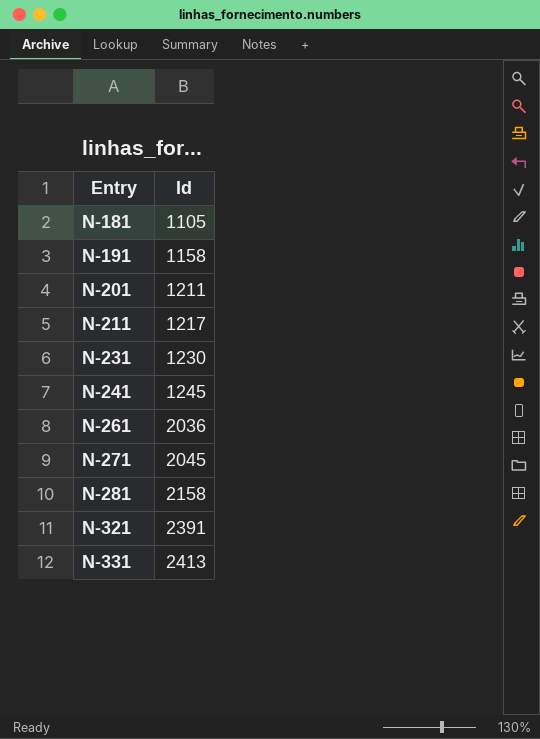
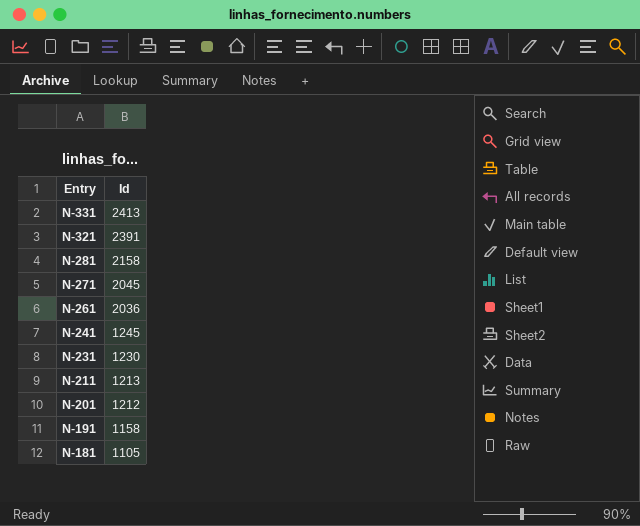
row order: Entry ascending -> Entry descending
N-211 | Id: 1217 -> 1213
N-201 | Id: 1211 -> 1212

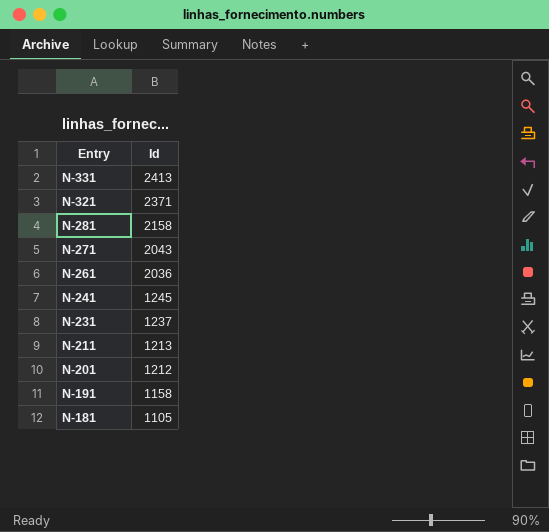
N-321 | Id: 2391 -> 2371
N-271 | Id: 2045 -> 2043
N-231 | Id: 1230 -> 1237

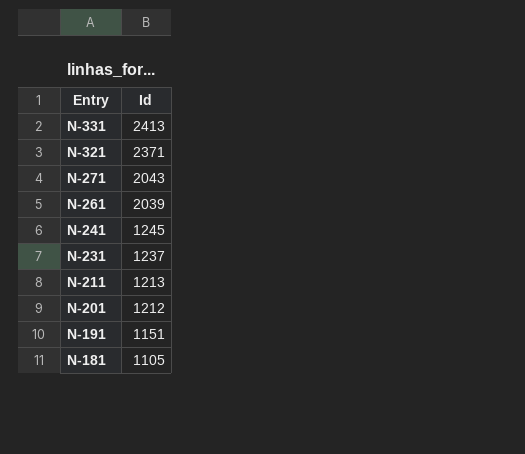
row N-281: 2158 -> none
N-261 | Id: 2036 -> 2039
N-191 | Id: 1158 -> 1151

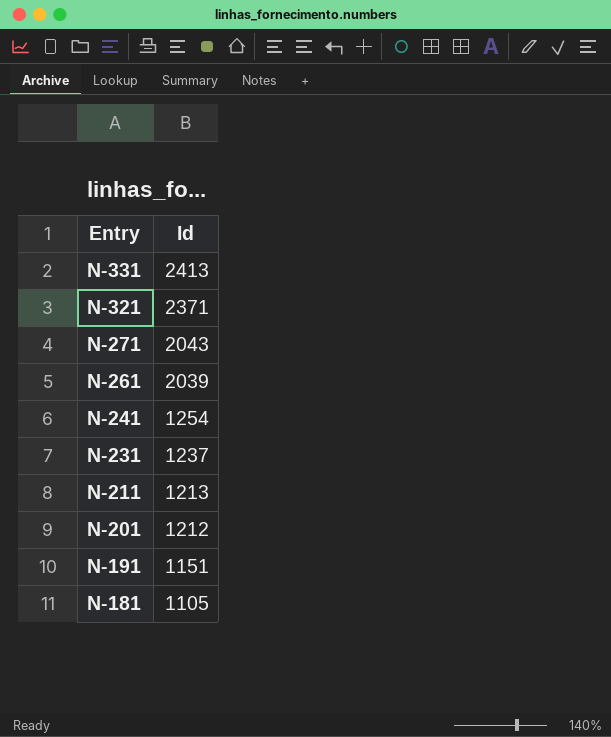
N-241 | Id: 1245 -> 1254

